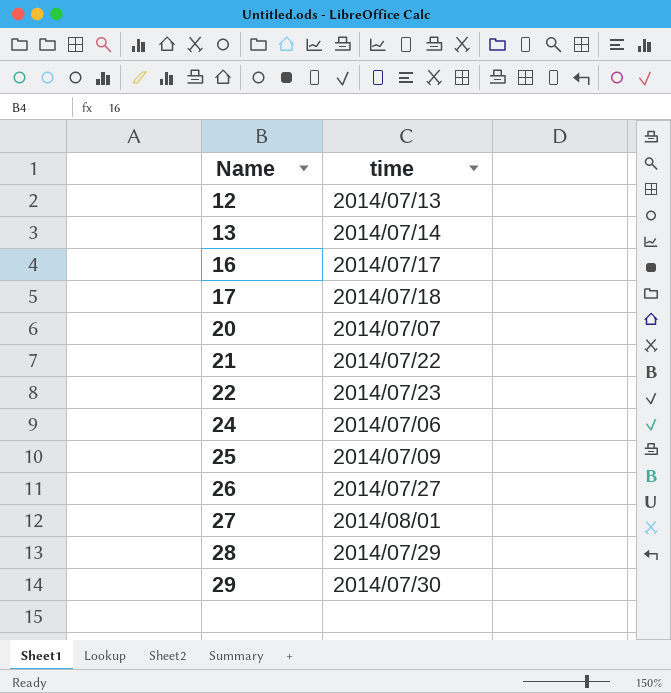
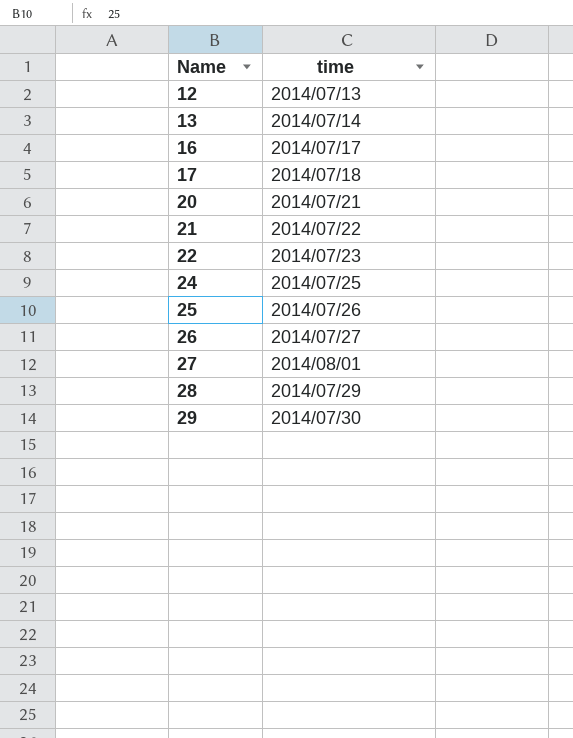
20 | time: 2014/07/07 -> 2014/07/21
24 | time: 2014/07/06 -> 2014/07/25
25 | time: 2014/07/09 -> 2014/07/26

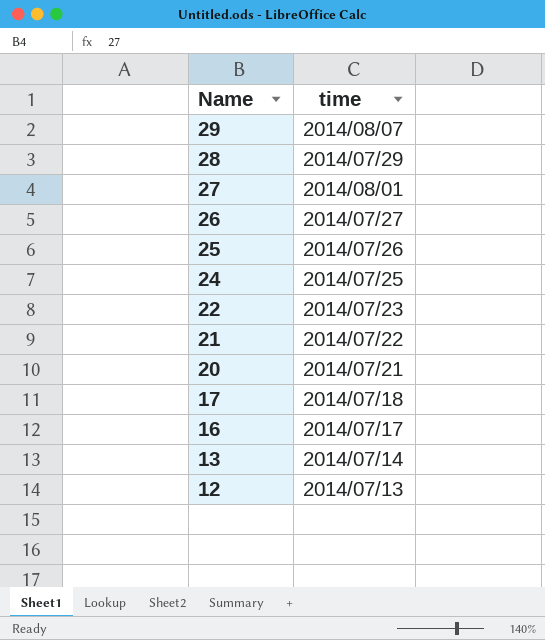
row order: Name ascending -> Name descending
29 | time: 2014/07/30 -> 2014/08/07

